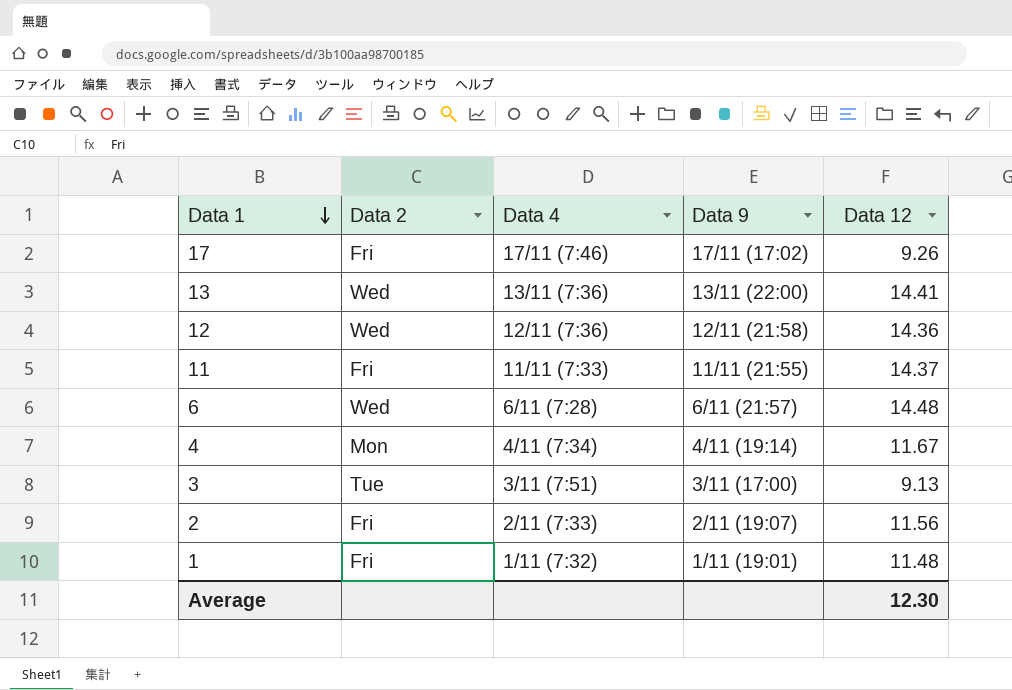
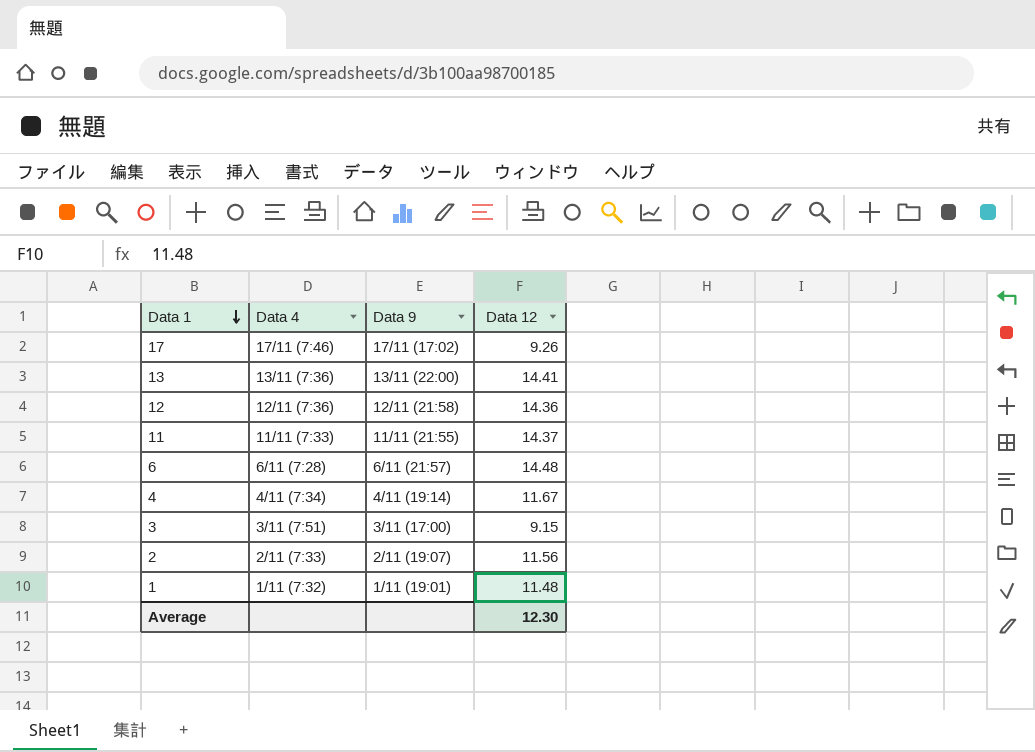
column Data 2 | position: 2 -> none
3 | Data 12: 9.13 -> 9.15

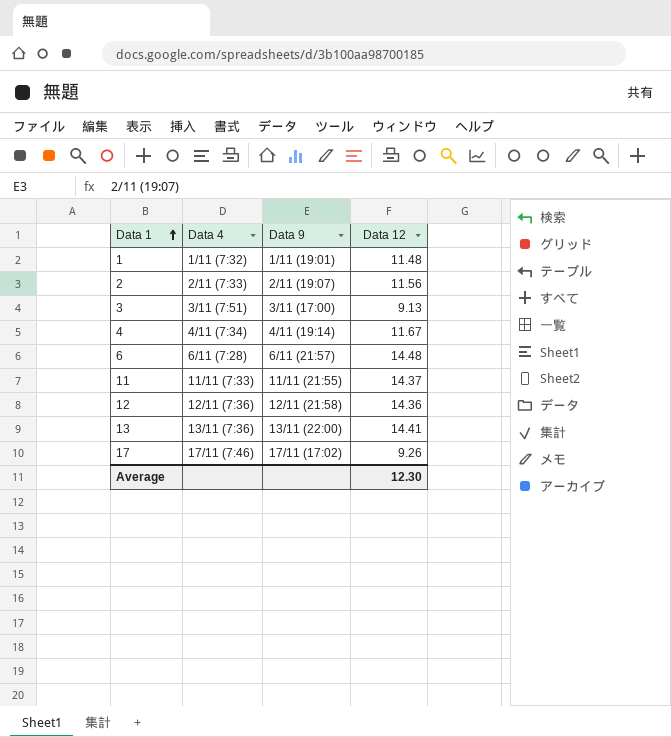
row order: Data 1 descending -> Data 1 ascending
3 | Data 12: 9.15 -> 9.13

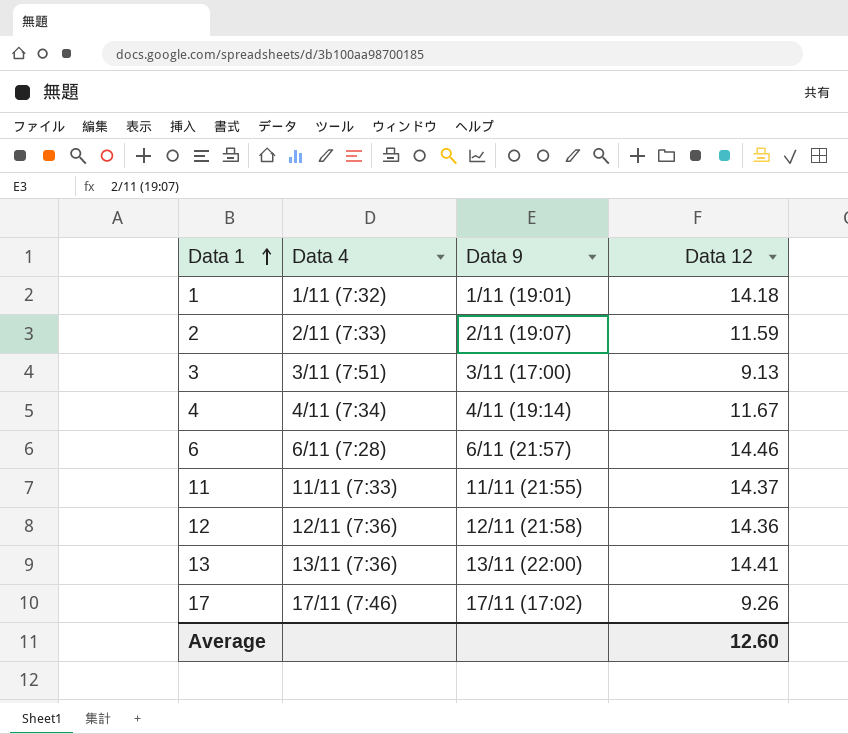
1 | Data 12: 11.48 -> 14.18
2 | Data 12: 11.56 -> 11.59
6 | Data 12: 14.48 -> 14.46
Average | Data 12: 12.30 -> 12.60

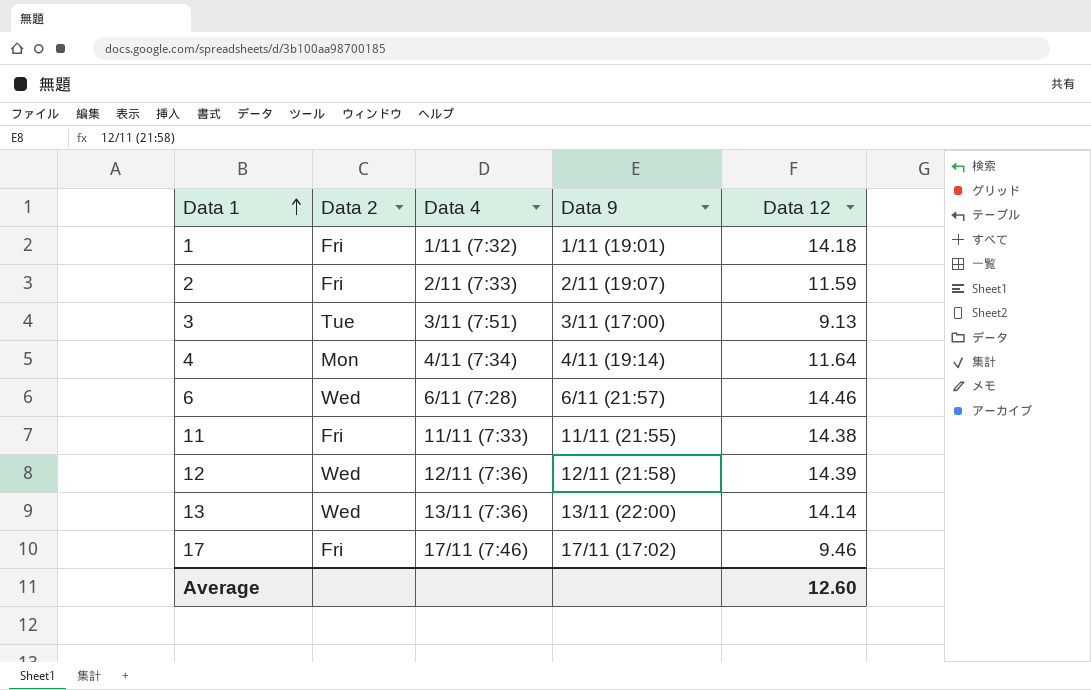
column Data 2 | position: none -> 2
4 | Data 12: 11.67 -> 11.64
11 | Data 12: 14.37 -> 14.38
12 | Data 12: 14.36 -> 14.39
13 | Data 12: 14.41 -> 14.14
17 | Data 12: 9.26 -> 9.46

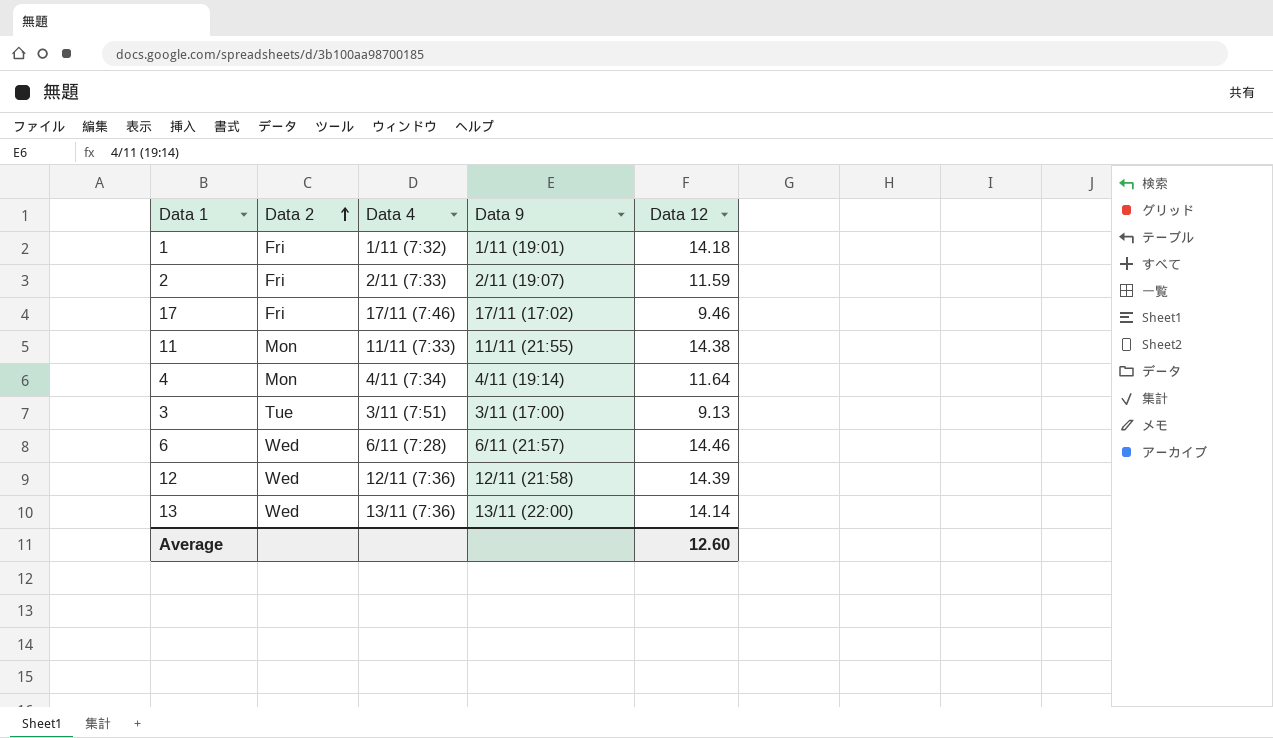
row order: Data 1 ascending -> Data 2 ascending
11 | Data 2: Fri -> Mon

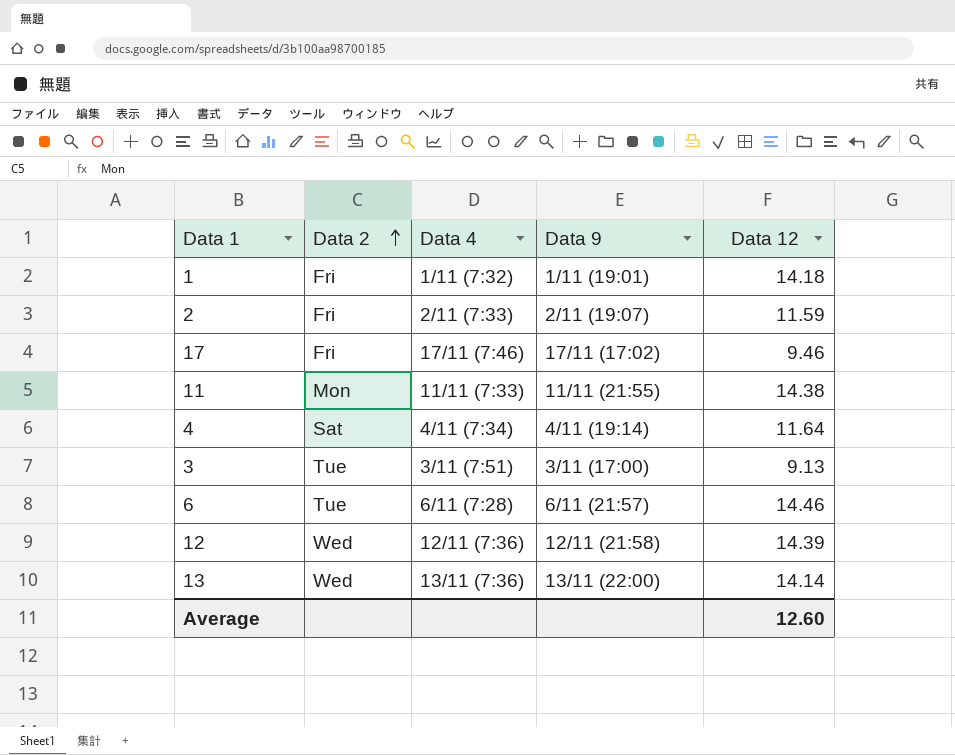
4 | Data 2: Mon -> Sat
6 | Data 2: Wed -> Tue

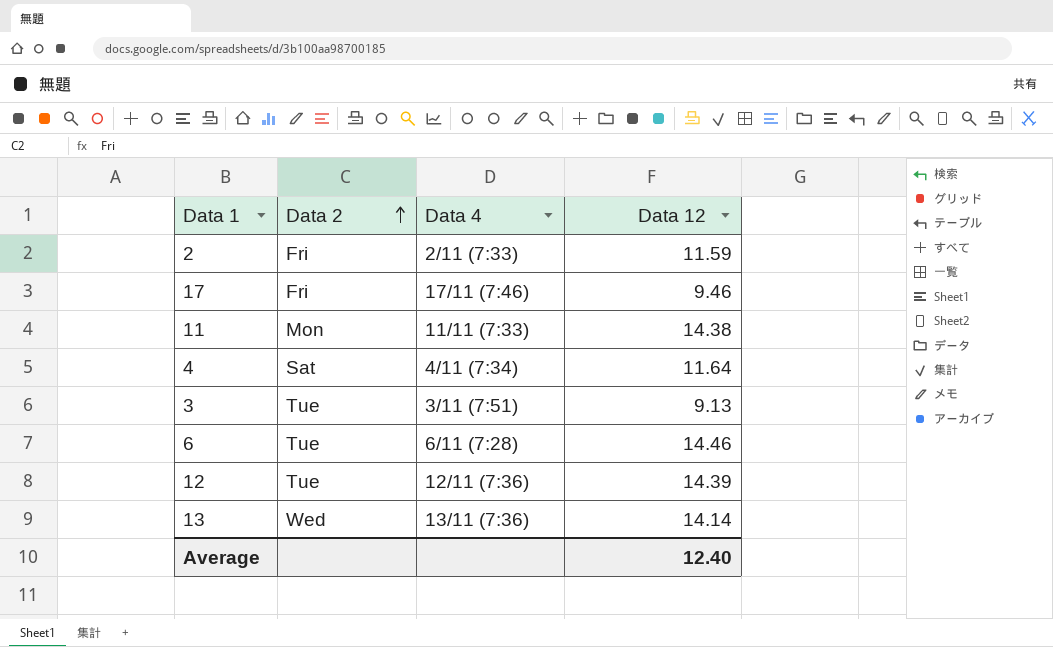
column Data 9 | position: 4 -> none
row 1: Fri | 1/11 (7:32) | 1/11 (19:01) | 14.18 -> none
12 | Data 2: Wed -> Tue
Average | Data 12: 12.60 -> 12.40

